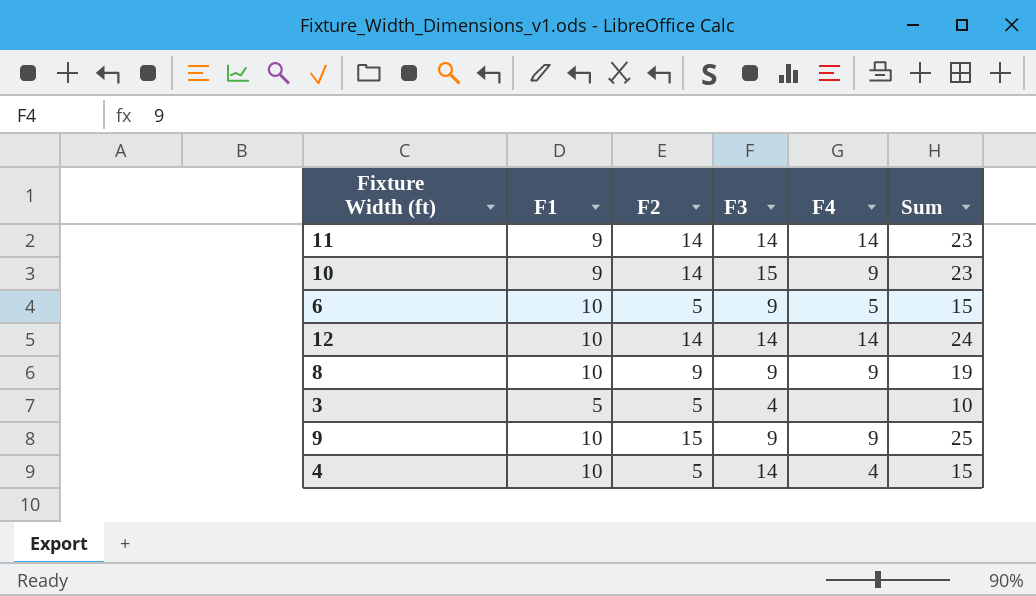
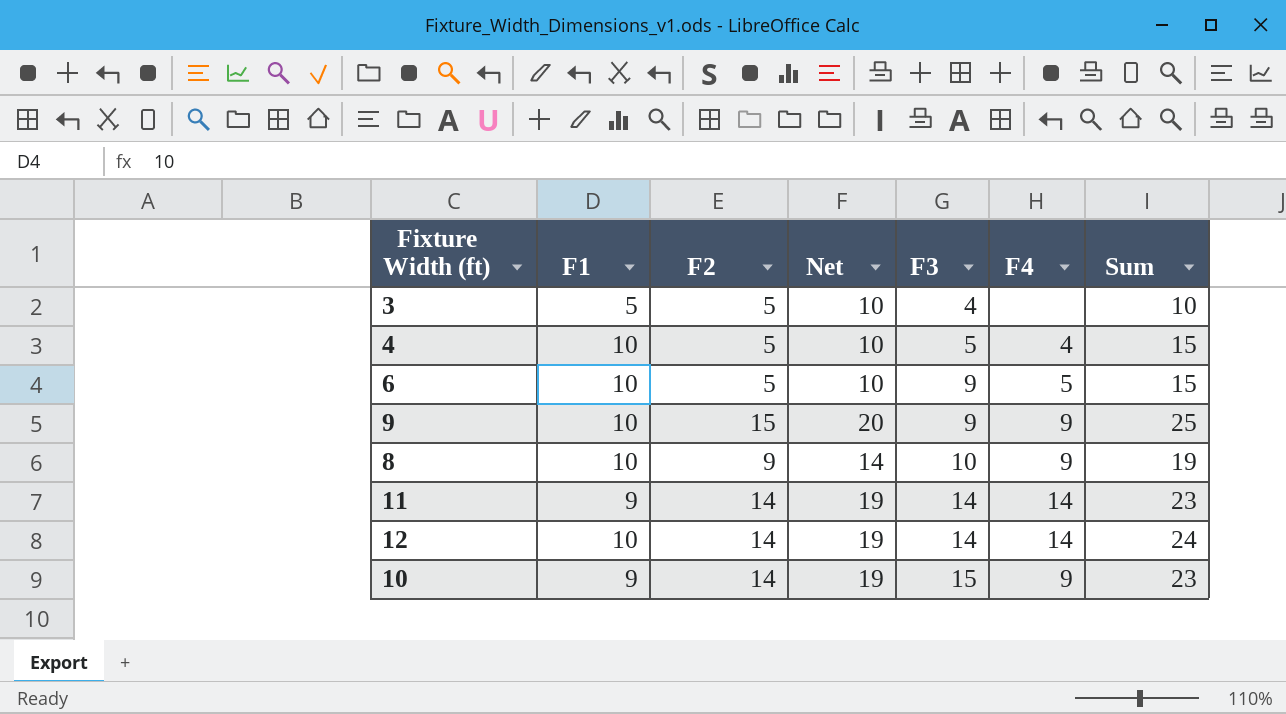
row order: none -> F3 ascending
column Net | formula: none -> [F2] + 5
4 | F3: 14 -> 5
8 | F3: 9 -> 10

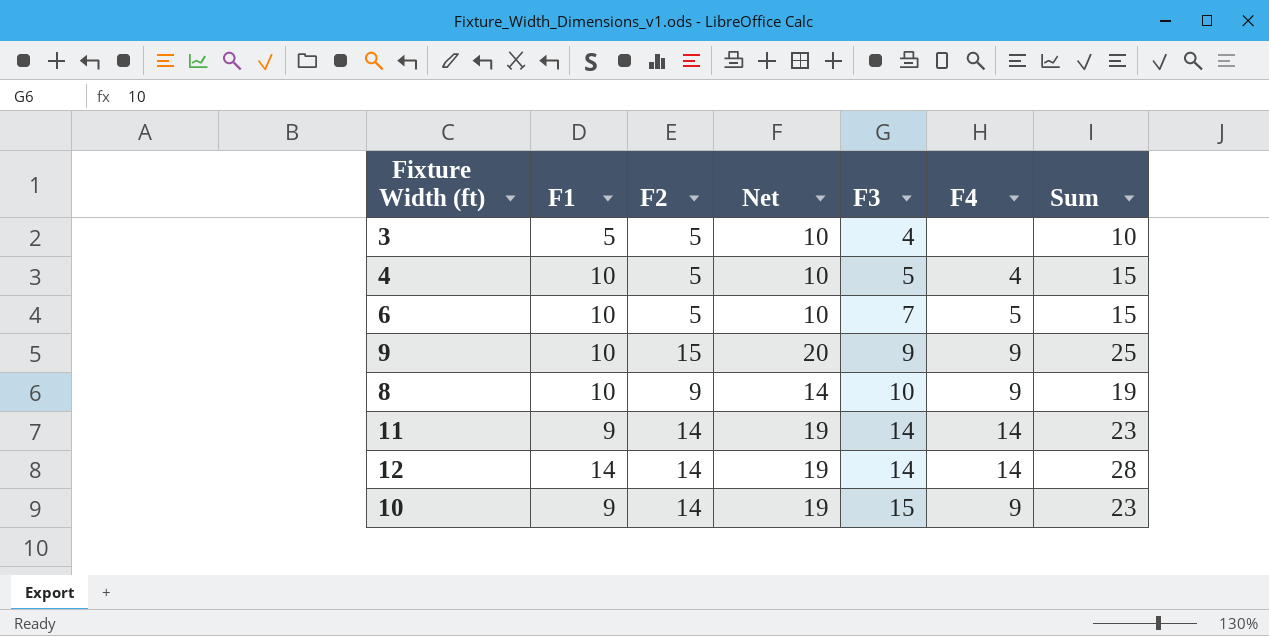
6 | F3: 9 -> 7
12 | F1: 10 -> 14
12 | Sum: 24 -> 28

